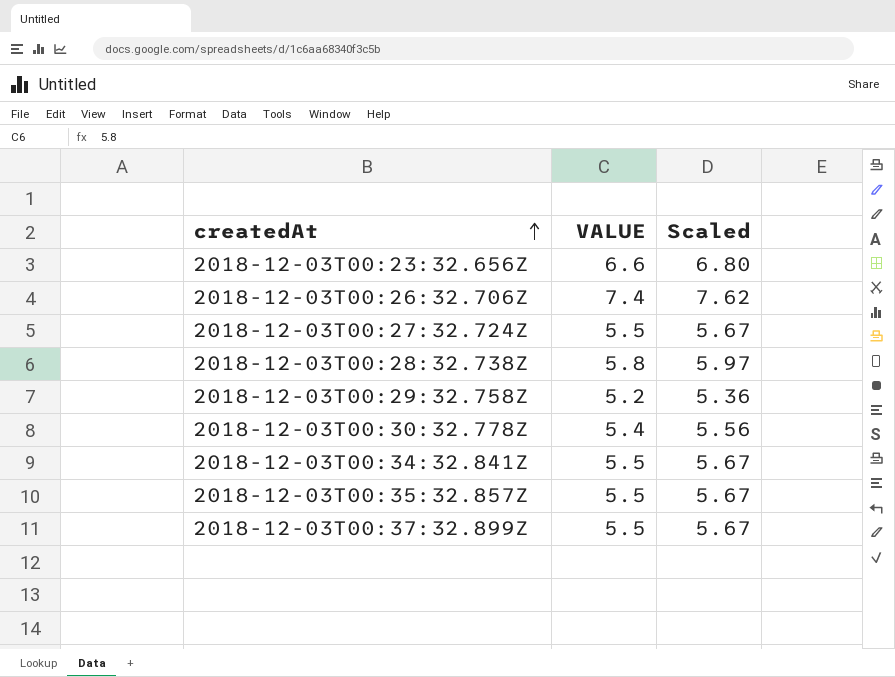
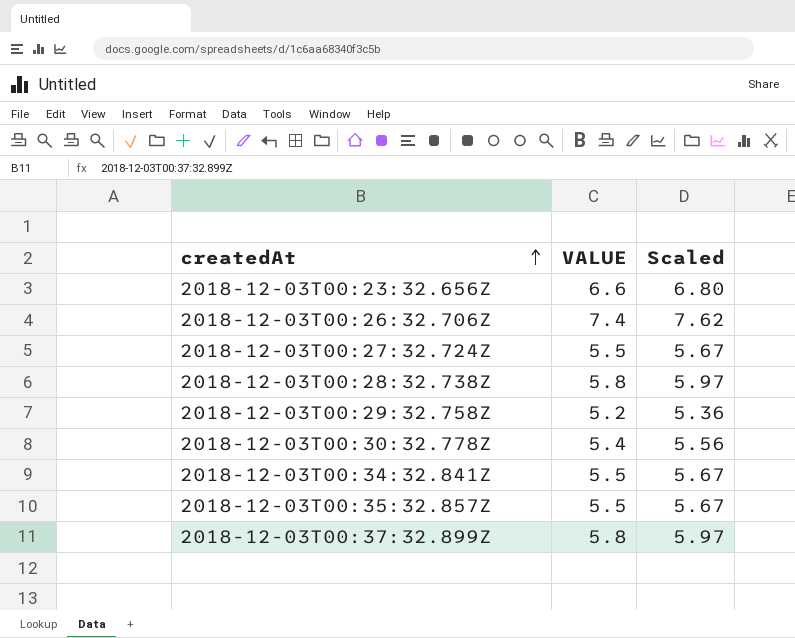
2018-12-03T00:37:32.899Z | VALUE: 5.5 -> 5.8
2018-12-03T00:37:32.899Z | Scaled: 5.67 -> 5.97

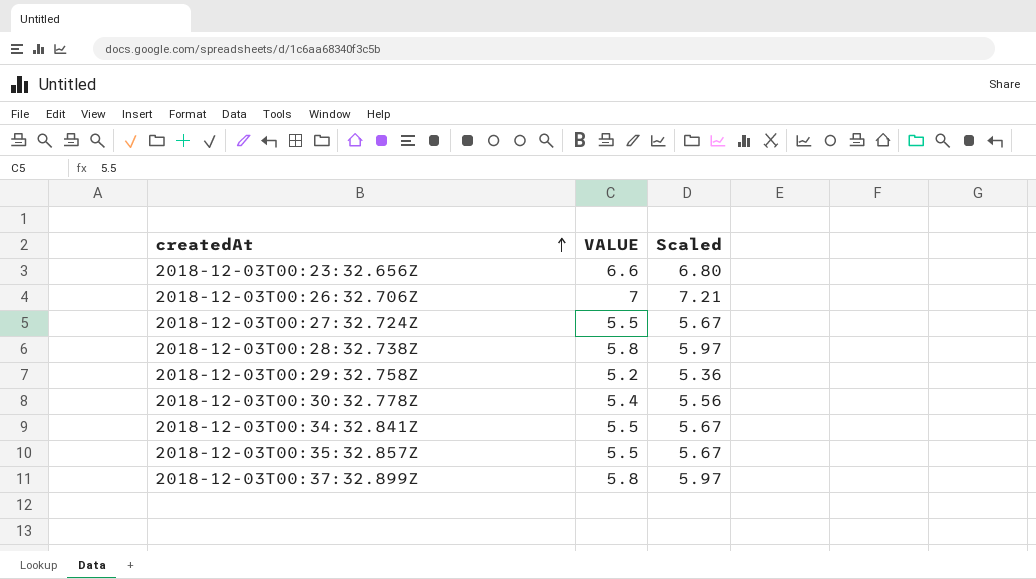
2018-12-03T00:26:32.706Z | VALUE: 7.4 -> 7
2018-12-03T00:26:32.706Z | Scaled: 7.62 -> 7.21

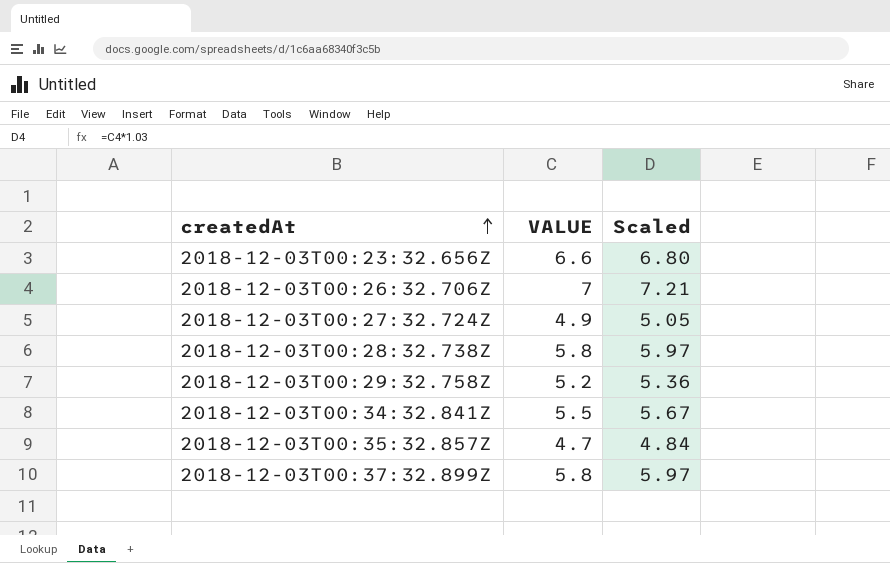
row 2018-12-03T00:30:32.778Z: 5.4 | 5.56 -> none
2018-12-03T00:27:32.724Z | VALUE: 5.5 -> 4.9
2018-12-03T00:27:32.724Z | Scaled: 5.67 -> 5.05
2018-12-03T00:35:32.857Z | VALUE: 5.5 -> 4.7
2018-12-03T00:35:32.857Z | Scaled: 5.67 -> 4.84

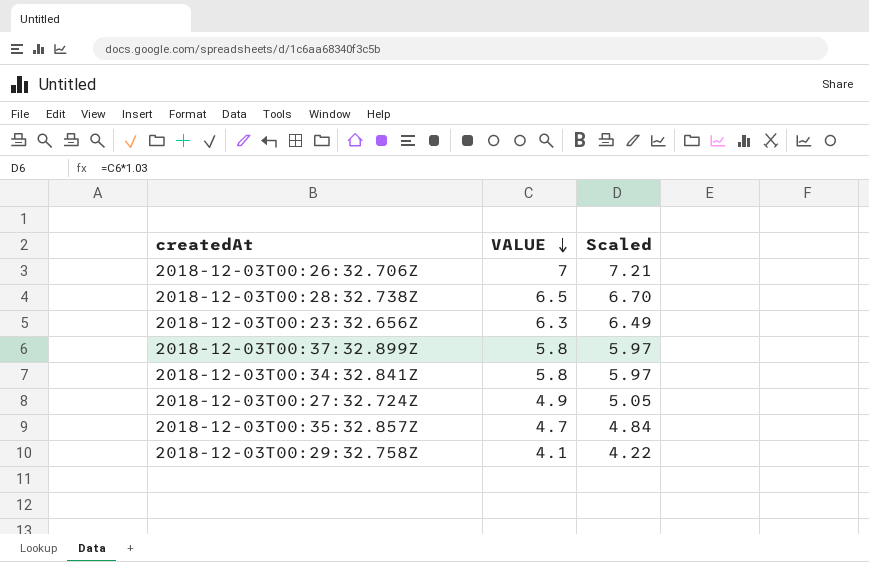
row order: createdAt ascending -> VALUE descending
2018-12-03T00:28:32.738Z | VALUE: 5.8 -> 6.5
2018-12-03T00:28:32.738Z | Scaled: 5.97 -> 6.70
2018-12-03T00:23:32.656Z | VALUE: 6.6 -> 6.3
2018-12-03T00:23:32.656Z | Scaled: 6.80 -> 6.49
2018-12-03T00:34:32.841Z | VALUE: 5.5 -> 5.8
2018-12-03T00:34:32.841Z | Scaled: 5.67 -> 5.97
2018-12-03T00:29:32.758Z | VALUE: 5.2 -> 4.1
2018-12-03T00:29:32.758Z | Scaled: 5.36 -> 4.22

